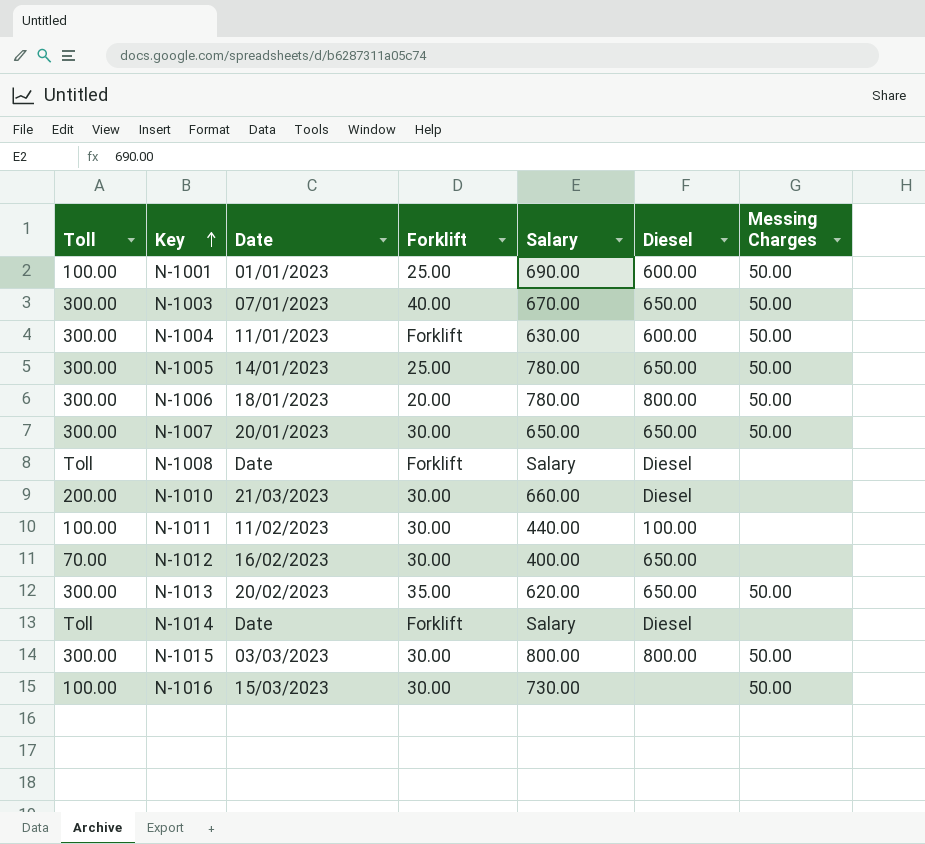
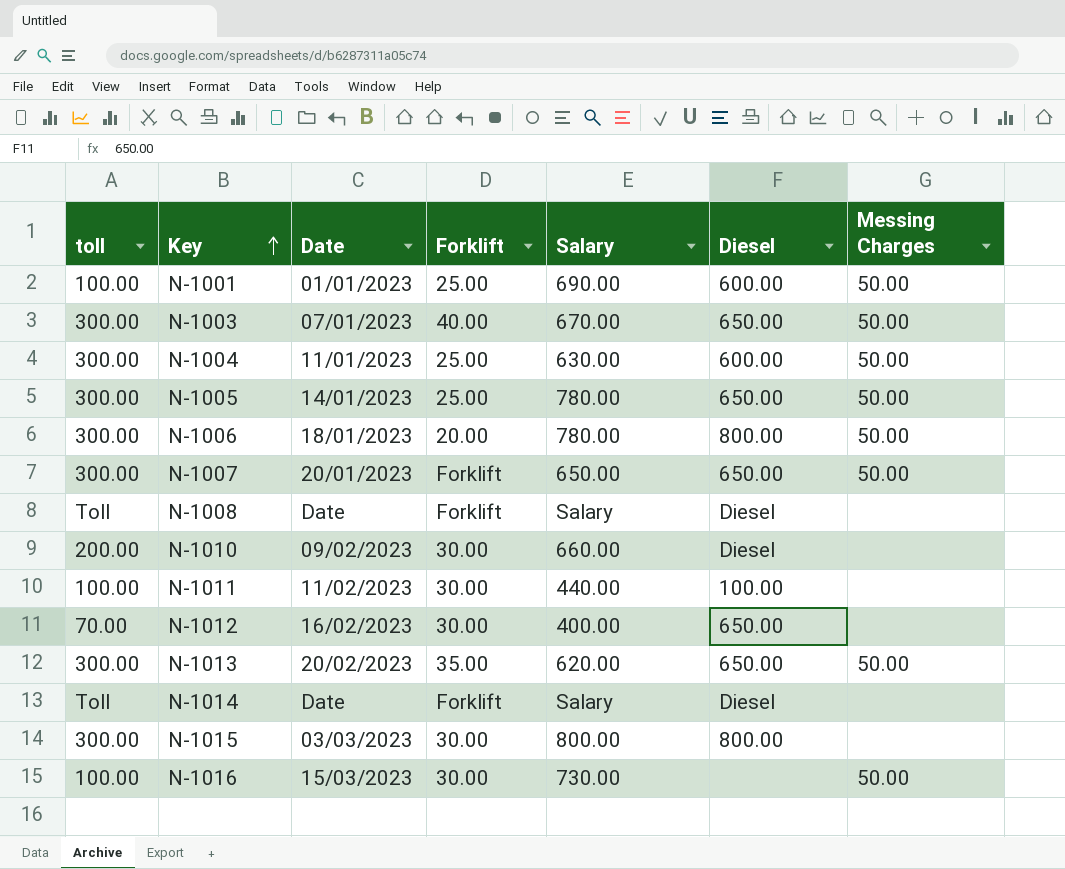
column name: Toll -> toll
N-1004 | Forklift: Forklift -> 25.00
N-1007 | Forklift: 30.00 -> Forklift
N-1010 | Date: 21/03/2023 -> 09/02/2023
N-1015 | Messing Charges: 50.00 -> none

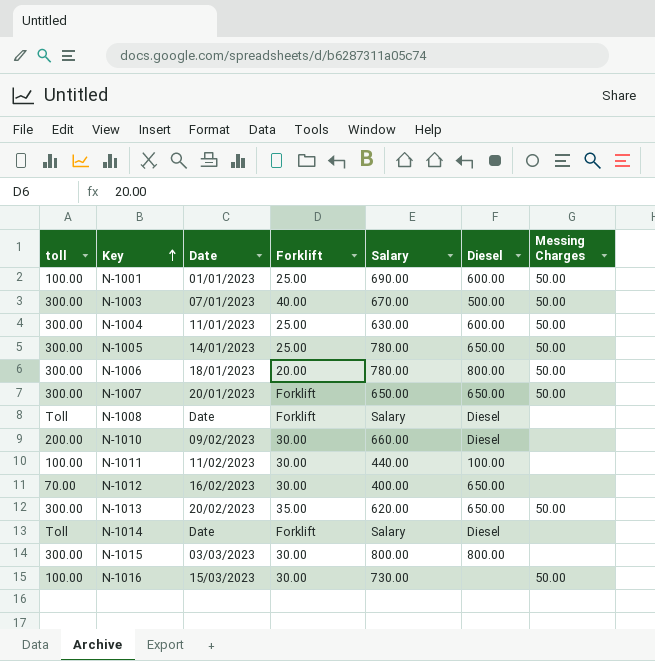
N-1003 | Diesel: 650.00 -> 500.00

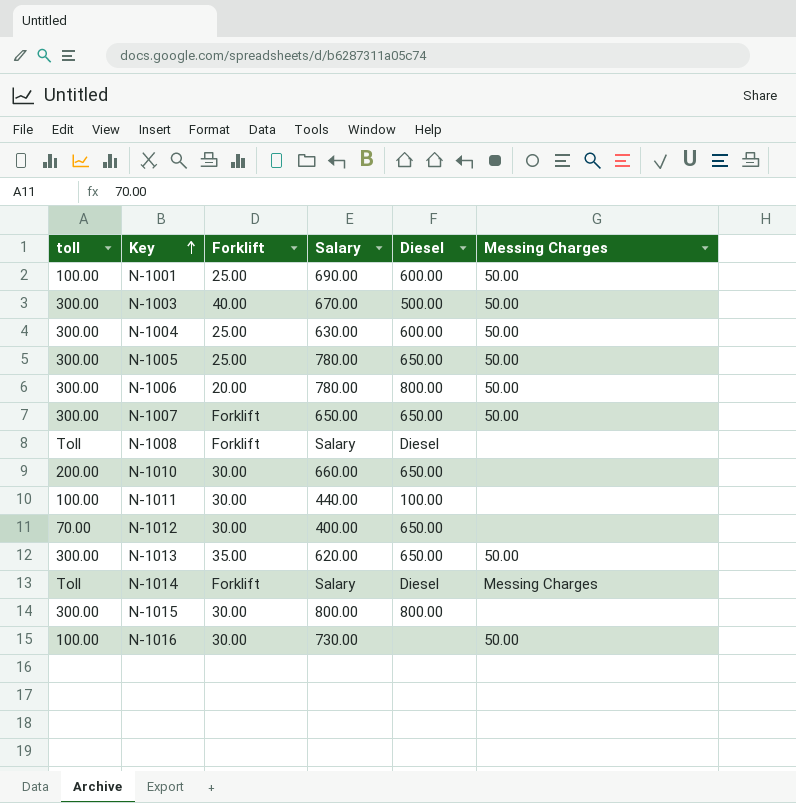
column Date | position: 3 -> none
N-1010 | Diesel: Diesel -> 650.00
N-1014 | Messing Charges: none -> Messing Charges

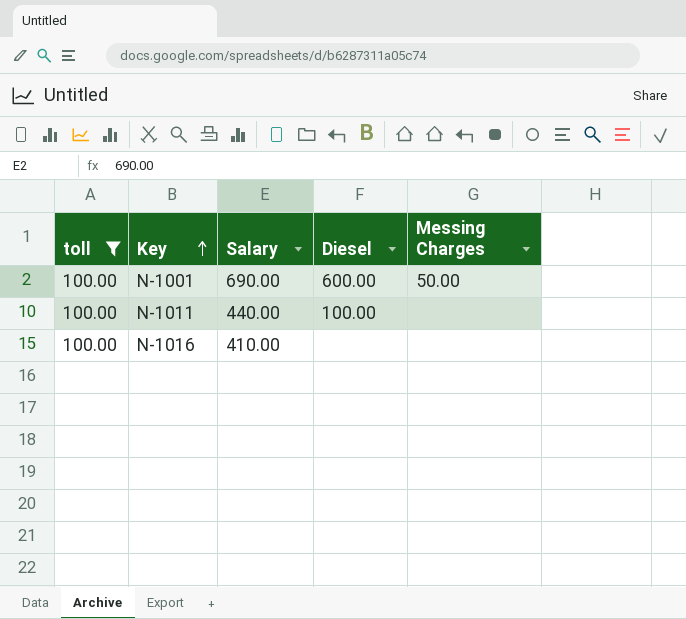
filter: none -> toll = 100.00
column Forklift | position: 3 -> none
N-1016 | Salary: 730.00 -> 410.00
N-1016 | Messing Charges: 50.00 -> none

